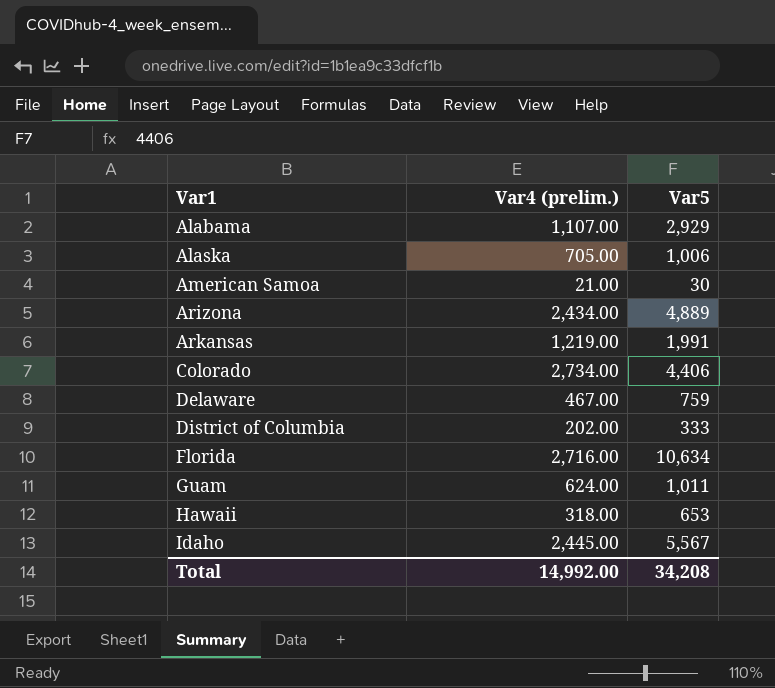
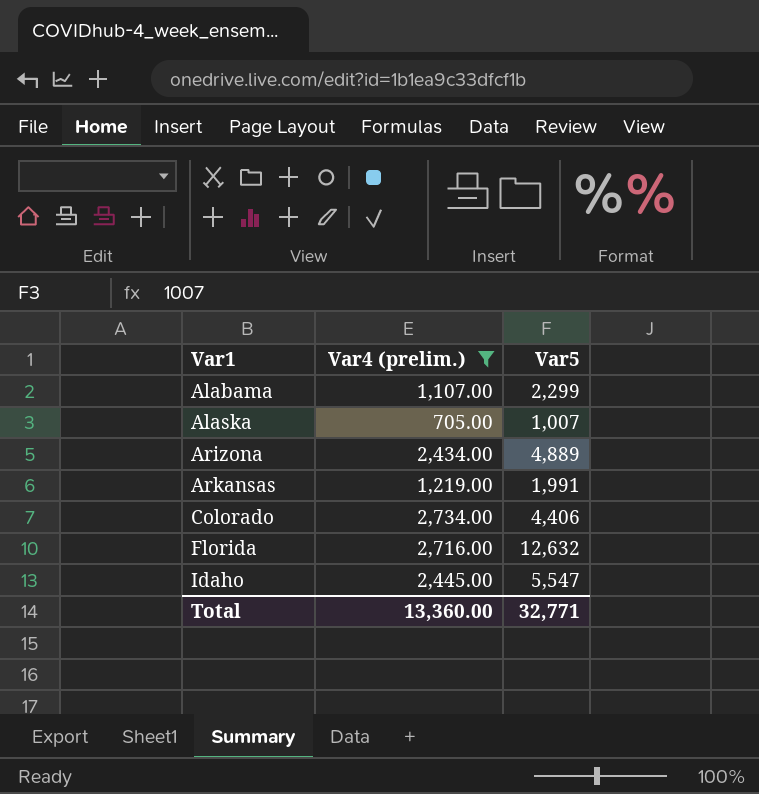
filter: none -> Var4 (prelim.) >= 705.00
Alabama | Var5: 2,929 -> 2,299
Alaska | Var5: 1,006 -> 1,007
Florida | Var5: 10,634 -> 12,632
Idaho | Var5: 5,567 -> 5,547
Total | Var4 (prelim.): 14,992.00 -> 13,360.00
Total | Var5: 34,208 -> 32,771

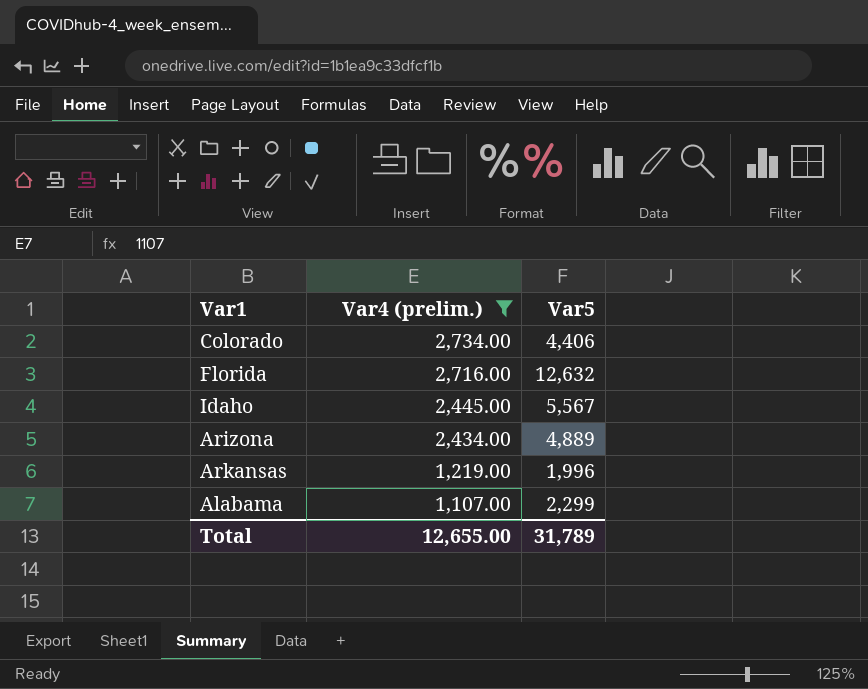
row order: Var1 ascending -> Var4 (prelim.) descending
row Alaska: 705.00 | 1,007 -> none
Idaho | Var5: 5,547 -> 5,567
Arkansas | Var5: 1,991 -> 1,996
Total | Var4 (prelim.): 13,360.00 -> 12,655.00
Total | Var5: 32,771 -> 31,789

